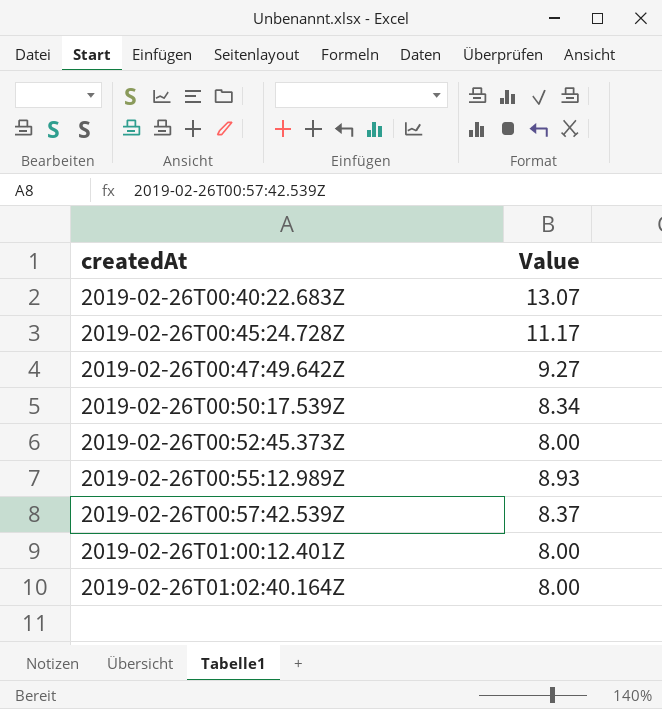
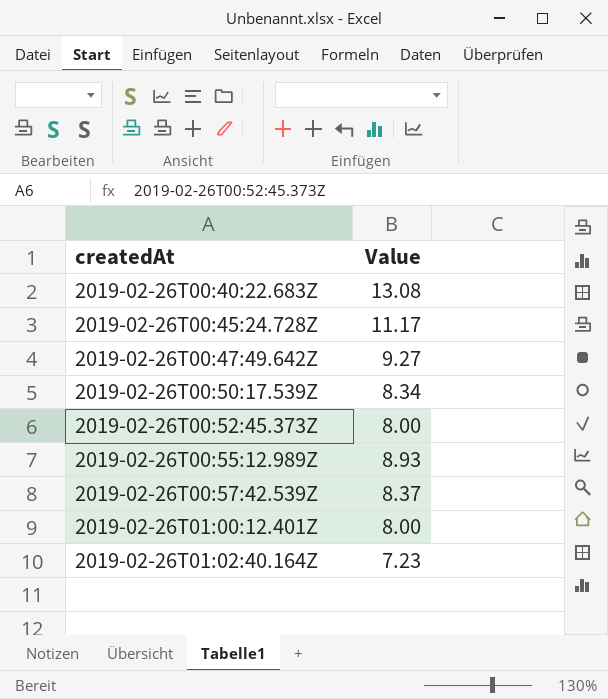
2019-02-26T00:40:22.683Z | Value: 13.07 -> 13.08
2019-02-26T01:02:40.164Z | Value: 8.00 -> 7.23

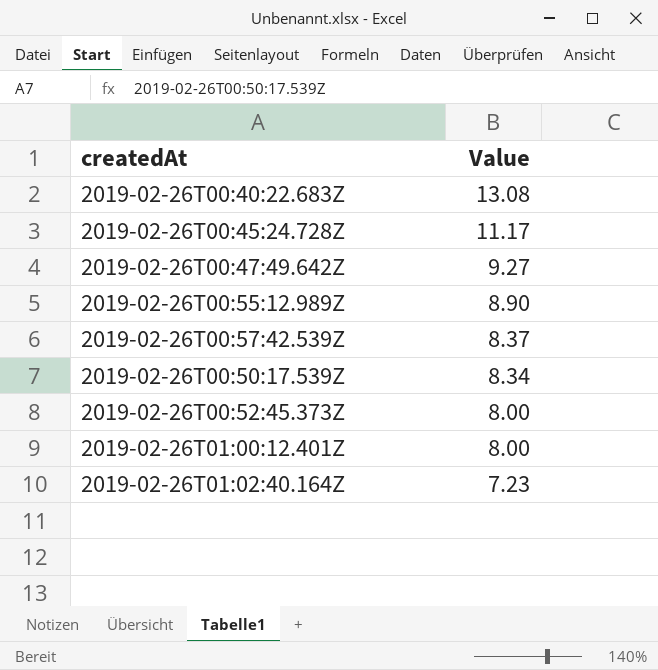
row order: createdAt ascending -> Value descending
2019-02-26T00:55:12.989Z | Value: 8.93 -> 8.90

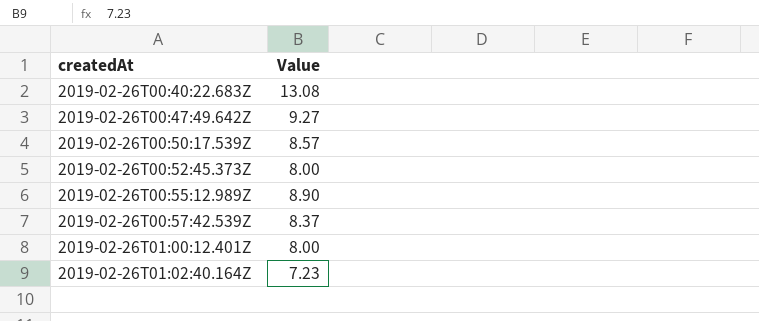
row order: Value descending -> createdAt ascending
row 2019-02-26T00:45:24.728Z: 11.17 -> none
2019-02-26T00:50:17.539Z | Value: 8.34 -> 8.57

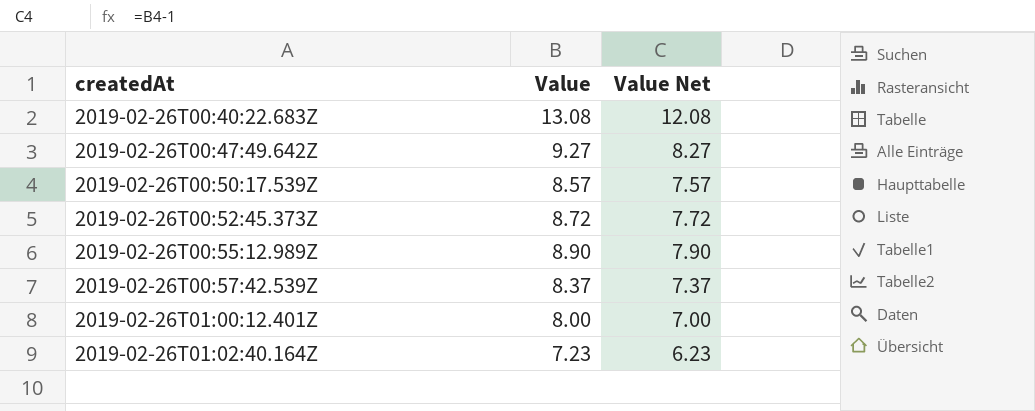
column Value Net | formula: none -> [Value] - 1
2019-02-26T00:52:45.373Z | Value: 8.00 -> 8.72

